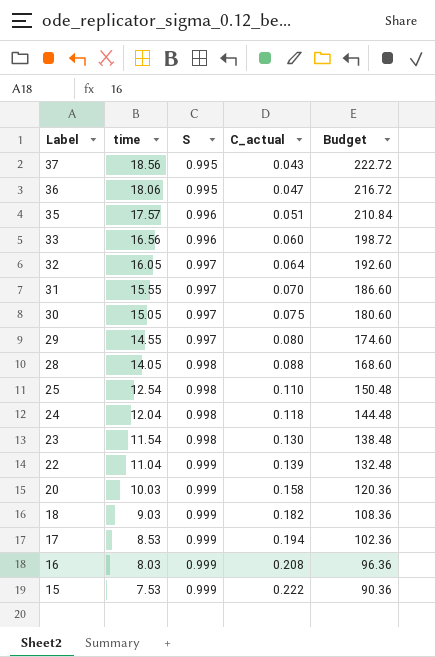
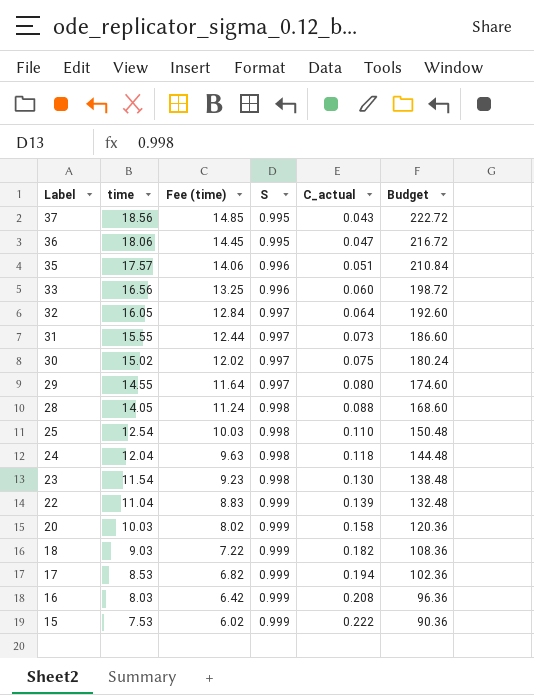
column Fee (time) | formula: none -> [time] * 0.8
31 | C_actual: 0.070 -> 0.073
30 | time: 15.05 -> 15.02
30 | Budget: 180.60 -> 180.24

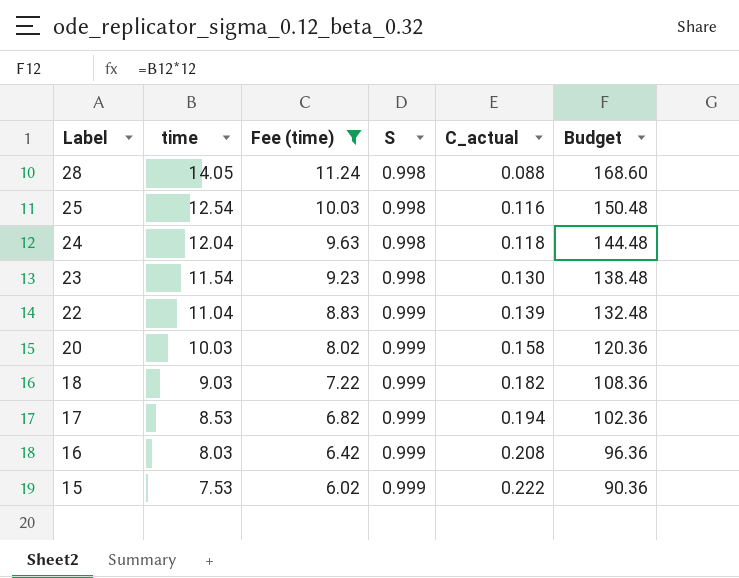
filter: none -> Fee (time) <= 11.24
25 | C_actual: 0.110 -> 0.116

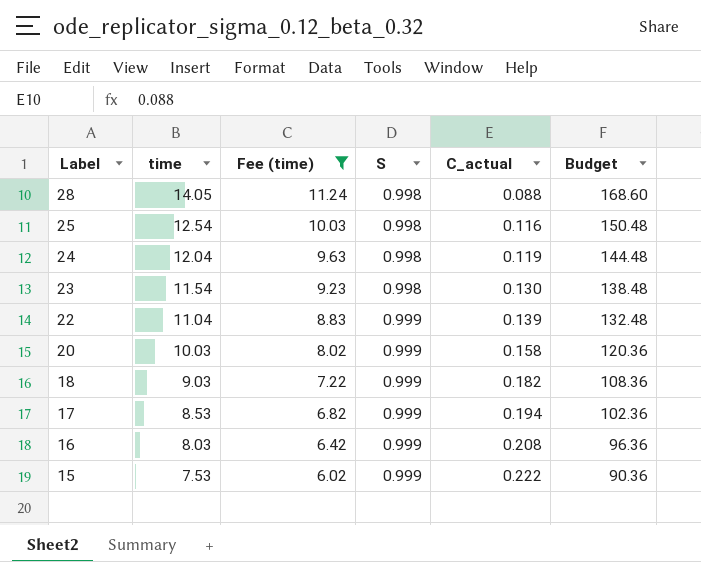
24 | C_actual: 0.118 -> 0.119

